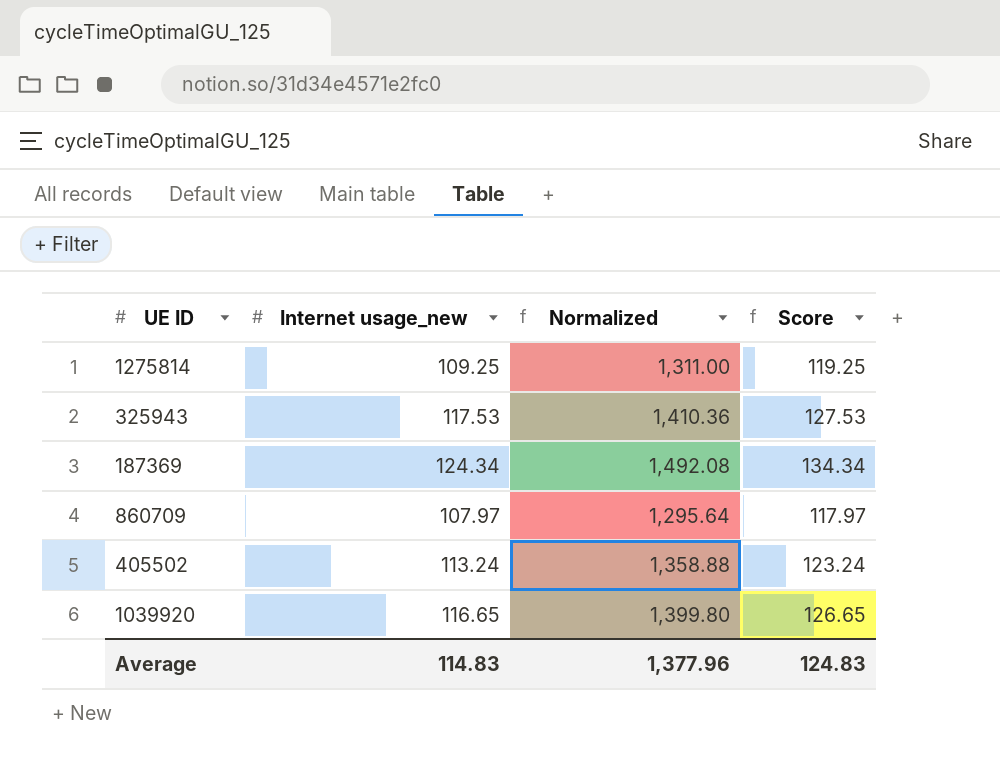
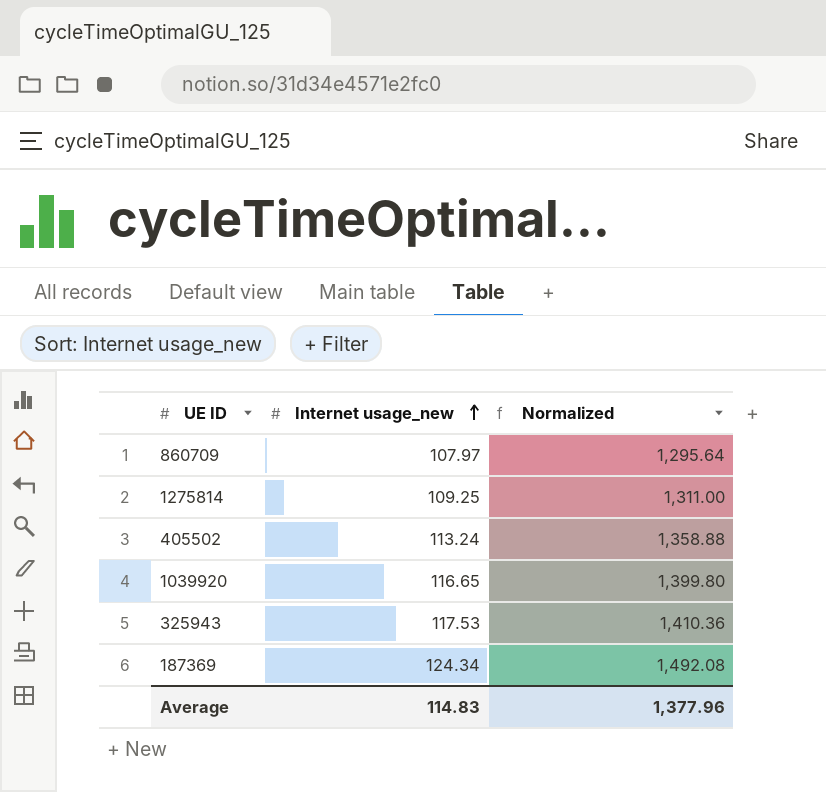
row order: none -> Internet usage_new ascending
column Score | formula: [Internet usage_new] + 10 -> none

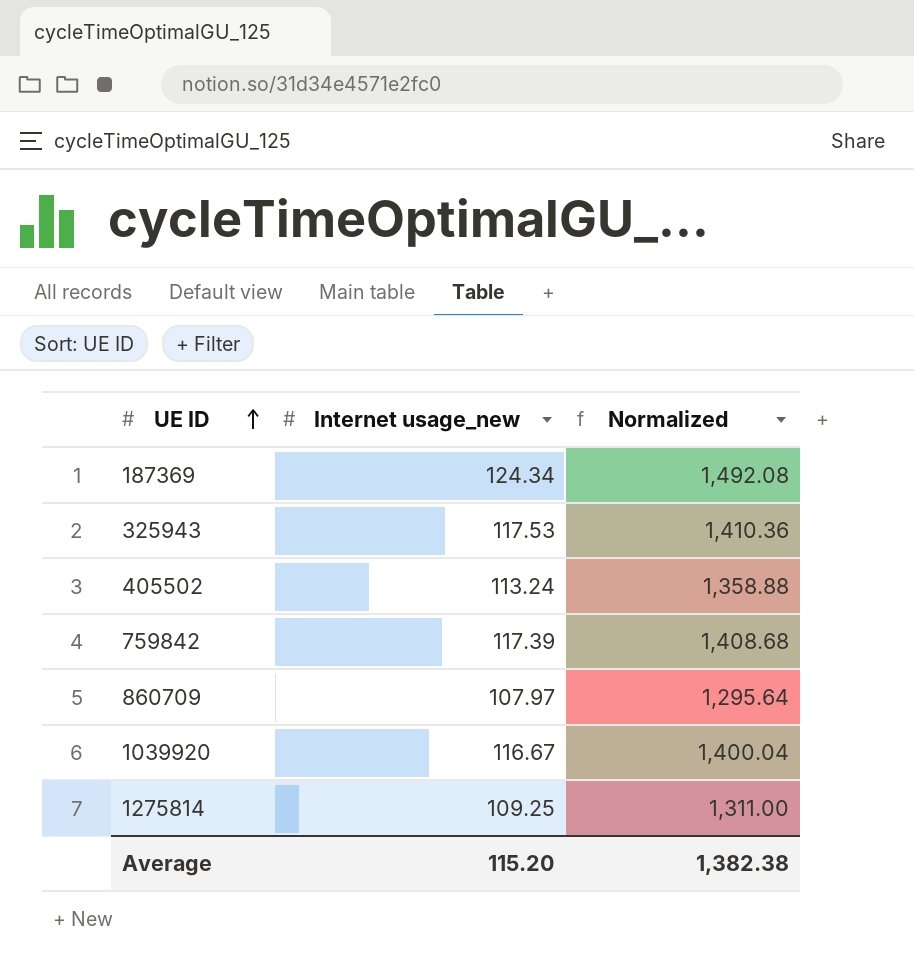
row order: Internet usage_new ascending -> UE ID ascending
row 759842: none -> 117.39 | 1,408.68
1039920 | Internet usage_new: 116.65 -> 116.67
1039920 | Normalized: 1,399.80 -> 1,400.04
Average | Internet usage_new: 114.83 -> 115.20
Average | Normalized: 1,377.96 -> 1,382.38

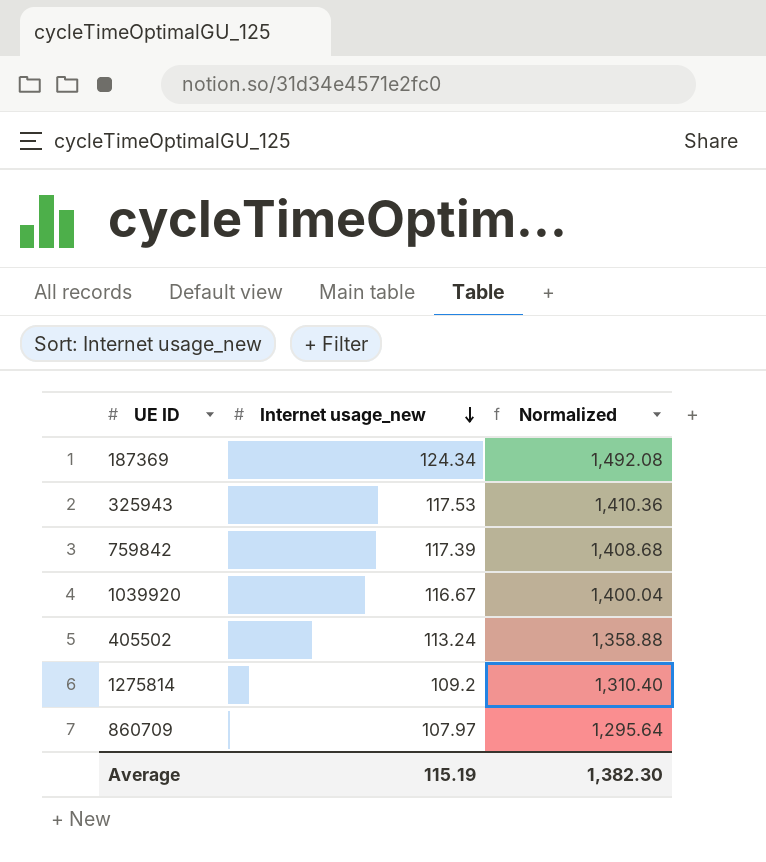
row order: UE ID ascending -> Internet usage_new descending
1275814 | Internet usage_new: 109.25 -> 109.2
1275814 | Normalized: 1,311.00 -> 1,310.40
Average | Internet usage_new: 115.20 -> 115.19
Average | Normalized: 1,382.38 -> 1,382.30

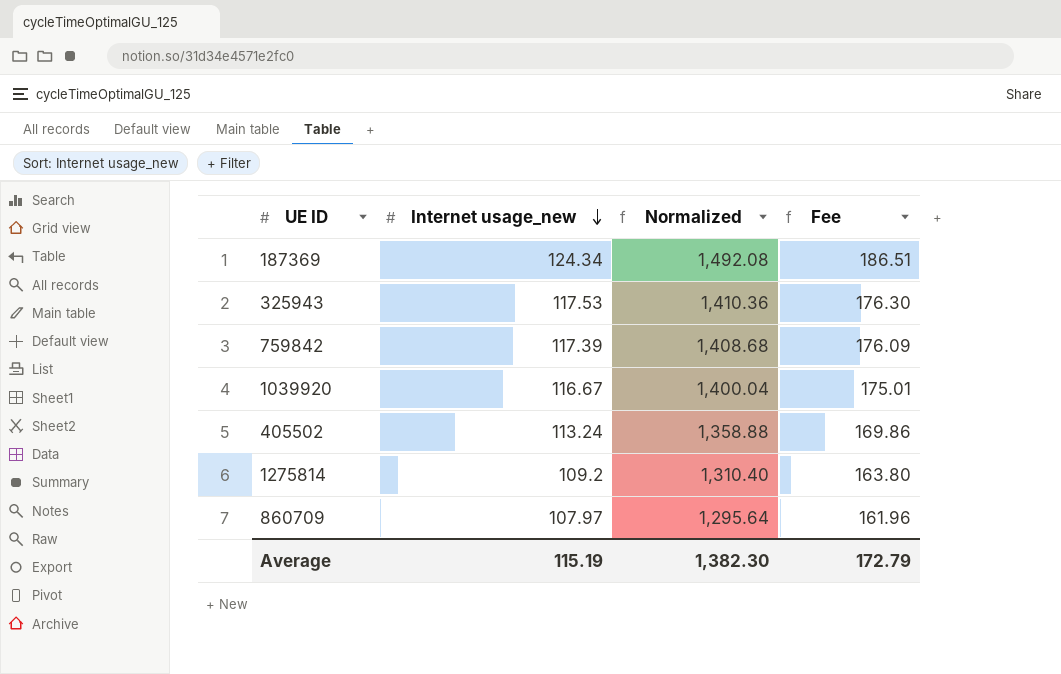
column Fee | formula: none -> [Internet usage_new] * 1.5

